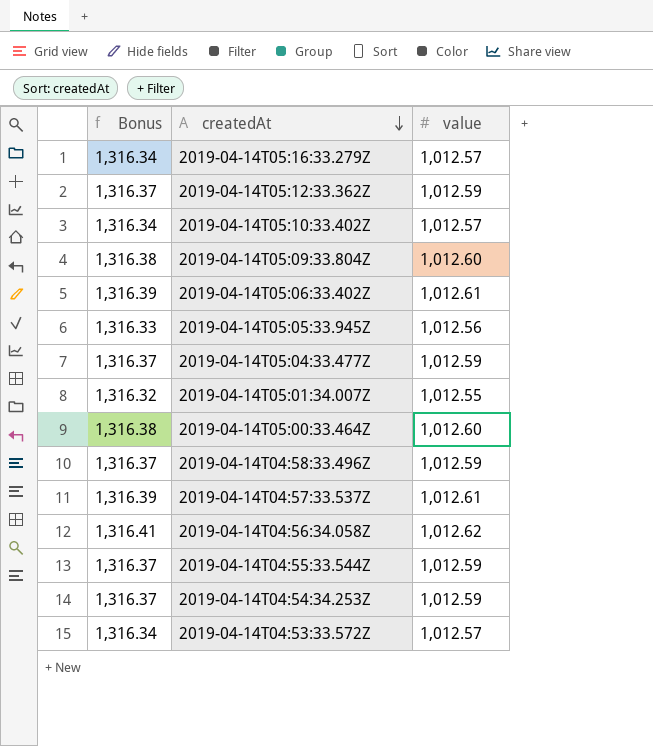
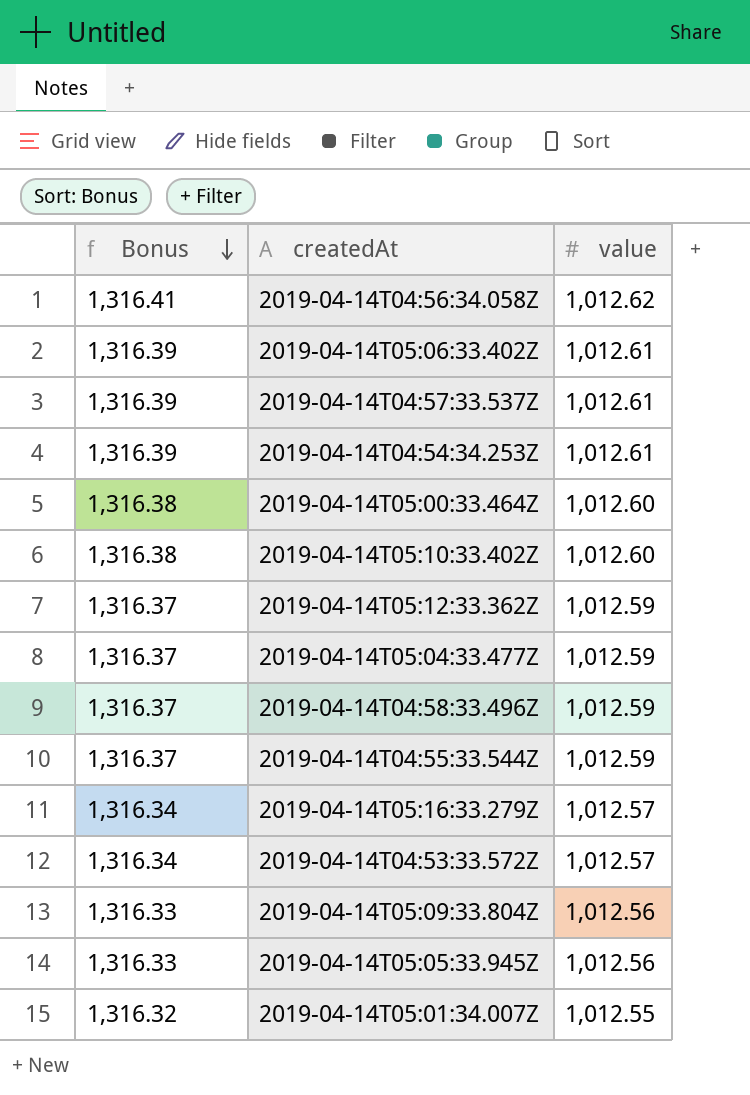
row order: createdAt descending -> Bonus descending
2019-04-14T04:54:34.253Z | Bonus: 1,316.37 -> 1,316.39
2019-04-14T04:54:34.253Z | value: 1,012.59 -> 1,012.61
2019-04-14T05:10:33.402Z | Bonus: 1,316.34 -> 1,316.38
2019-04-14T05:10:33.402Z | value: 1,012.57 -> 1,012.60
2019-04-14T05:09:33.804Z | Bonus: 1,316.38 -> 1,316.33
2019-04-14T05:09:33.804Z | value: 1,012.60 -> 1,012.56

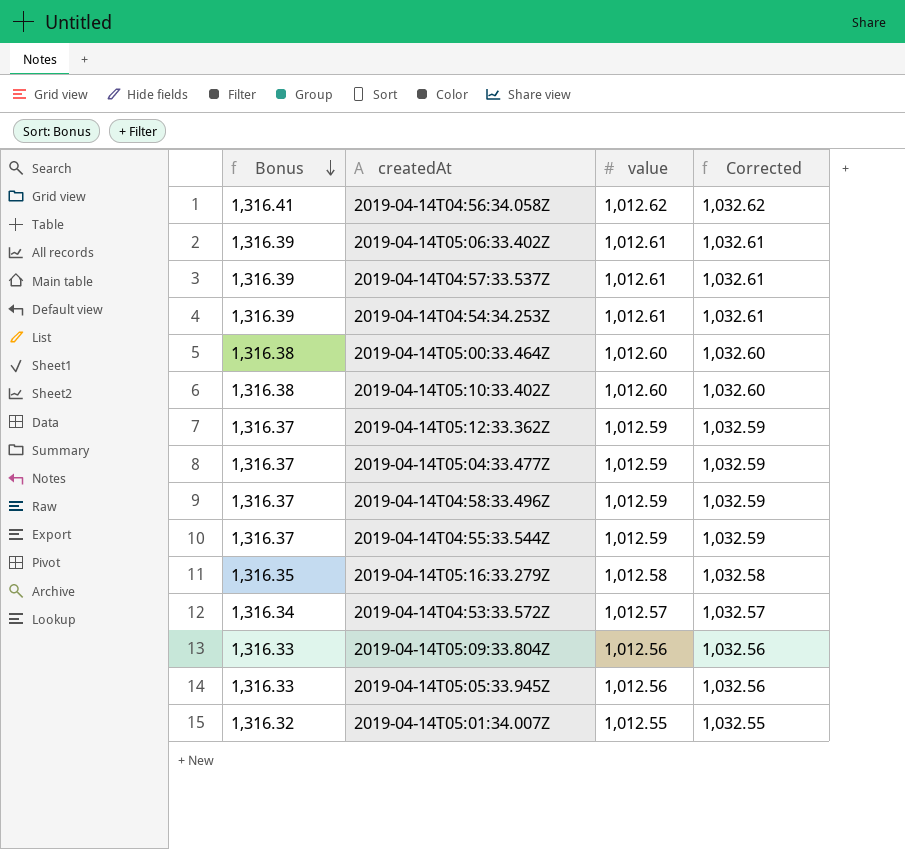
column Corrected | formula: none -> [value] + 20
2019-04-14T05:16:33.279Z | Bonus: 1,316.34 -> 1,316.35
2019-04-14T05:16:33.279Z | value: 1,012.57 -> 1,012.58

